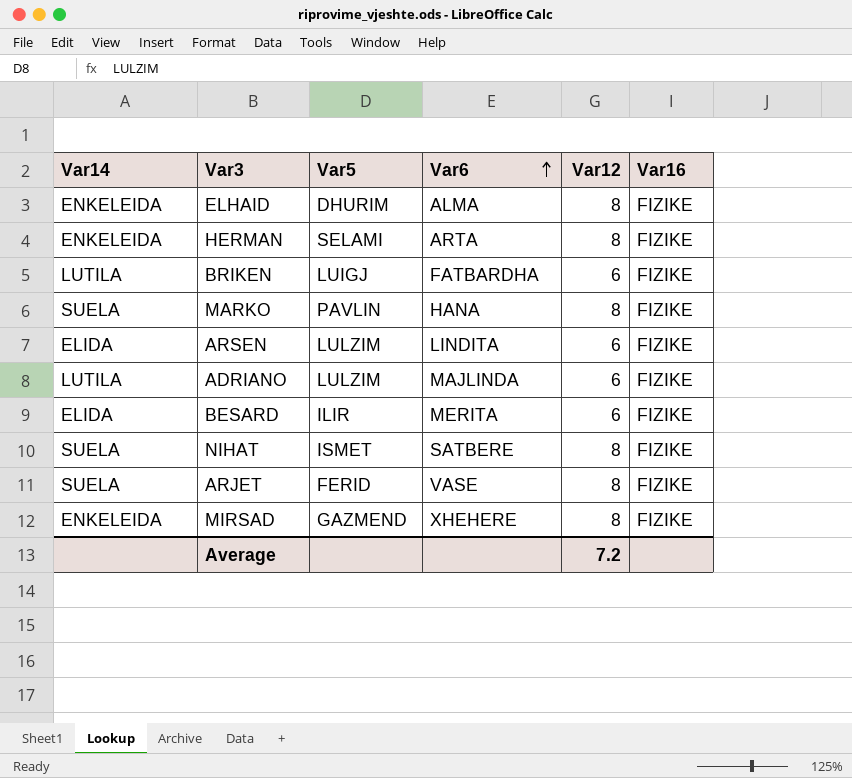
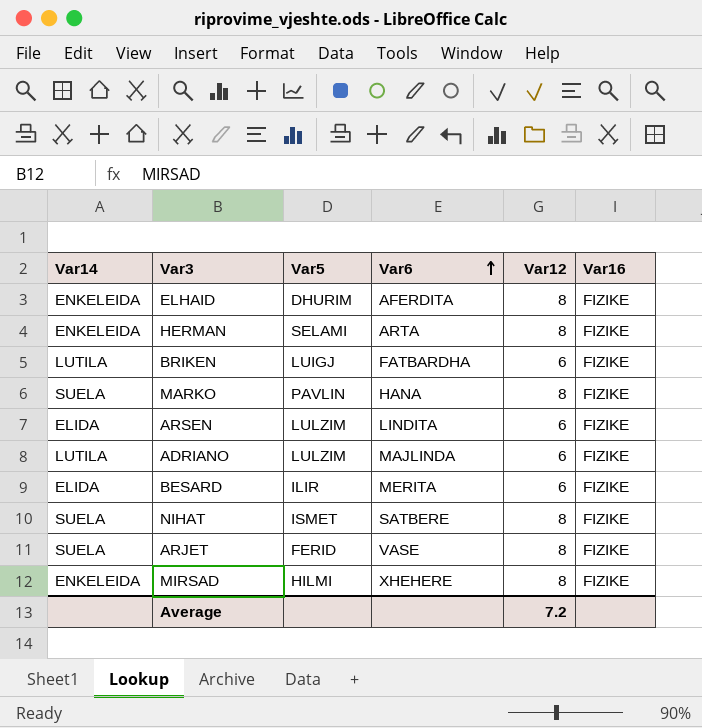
ELHAID | Var6: ALMA -> AFERDITA
MIRSAD | Var5: GAZMEND -> HILMI

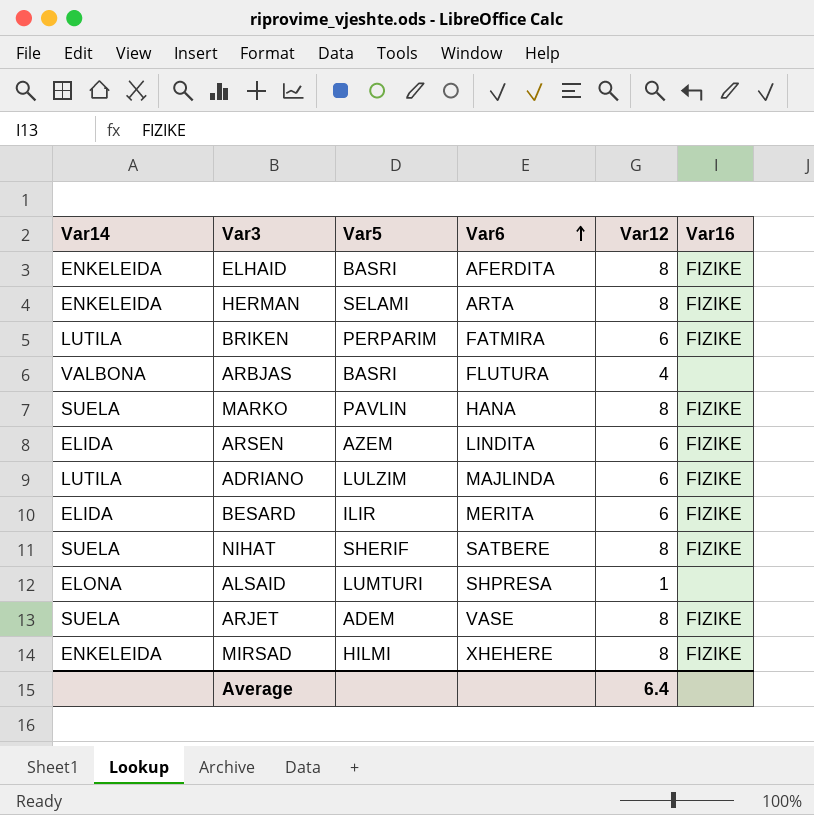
ELHAID | Var5: DHURIM -> BASRI
BRIKEN | Var5: LUIGJ -> PERPARIM
BRIKEN | Var6: FATBARDHA -> FATMIRA
row ARBJAS: none -> VALBONA | BASRI | FLUTURA | 4 | none
ARSEN | Var5: LULZIM -> AZEM
NIHAT | Var5: ISMET -> SHERIF
row ALSAID: none -> ELONA | LUMTURI | SHPRESA | 1 | none
ARJET | Var5: FERID -> ADEM
Average | Var12: 7.2 -> 6.4

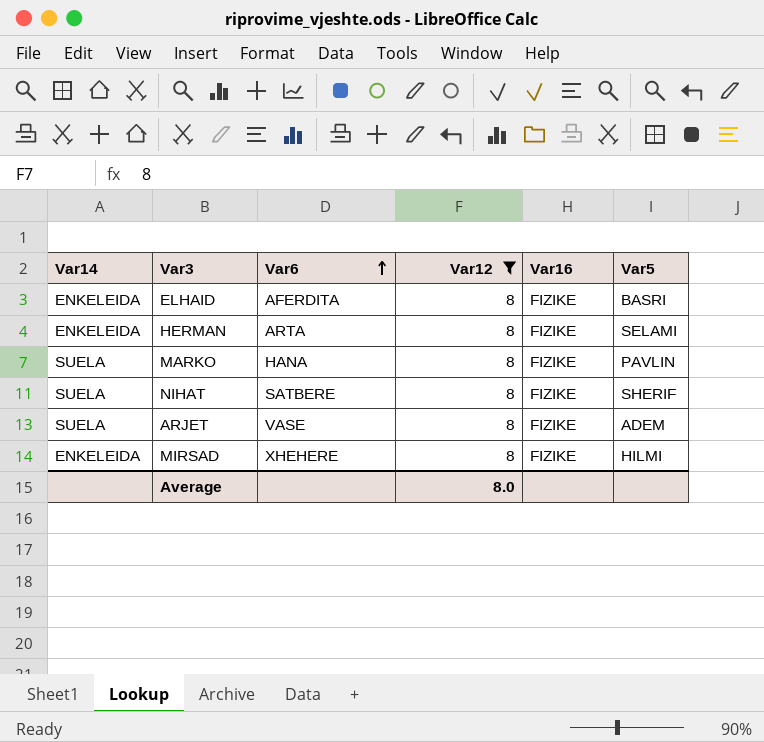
filter: none -> Var12 = 8
column Var5 | position: 3 -> 6
Average | Var12: 6.4 -> 8.0

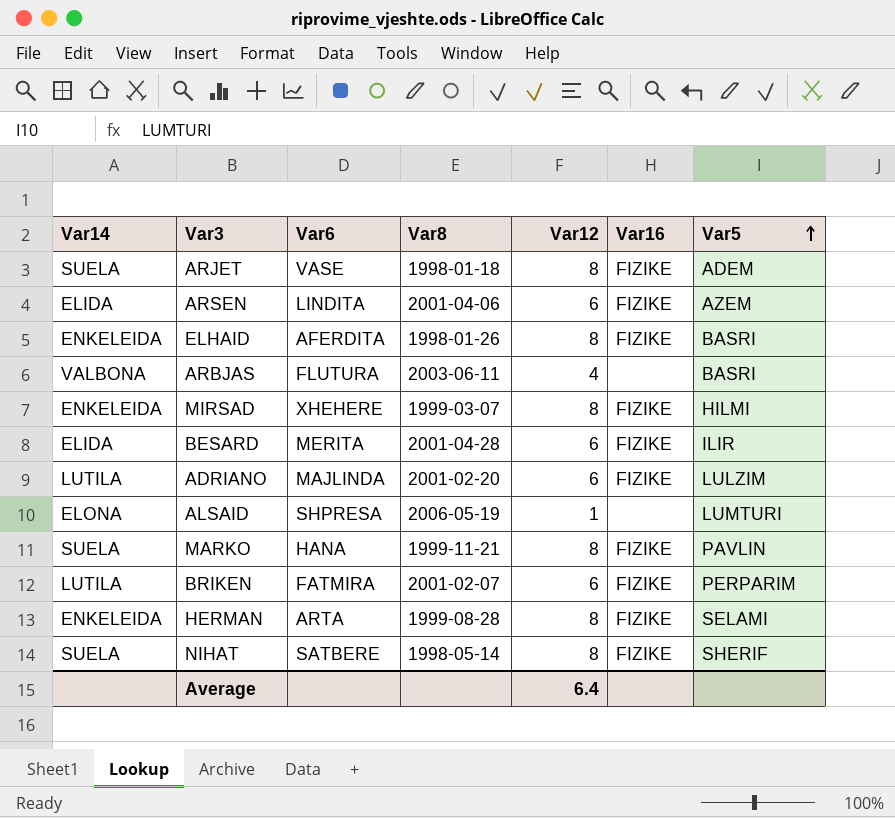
filter: Var12 = 8 -> none
row order: Var6 ascending -> Var5 ascending
column Var8 | position: none -> 4
Average | Var12: 8.0 -> 6.4

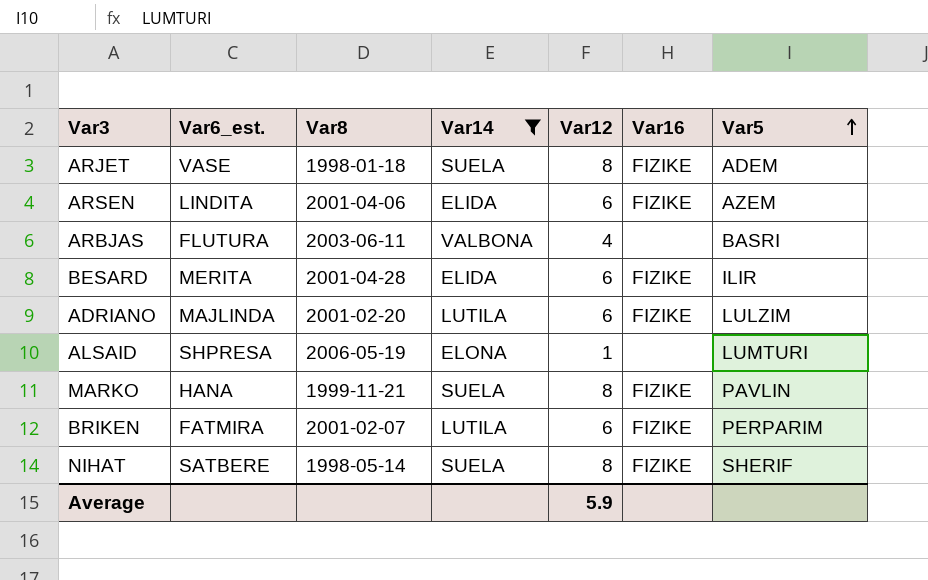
filter: none -> Var14 != ENKELEIDA
column name: Var6 -> Var6_est.
column Var14 | position: 1 -> 4
Average | Var12: 6.4 -> 5.9

